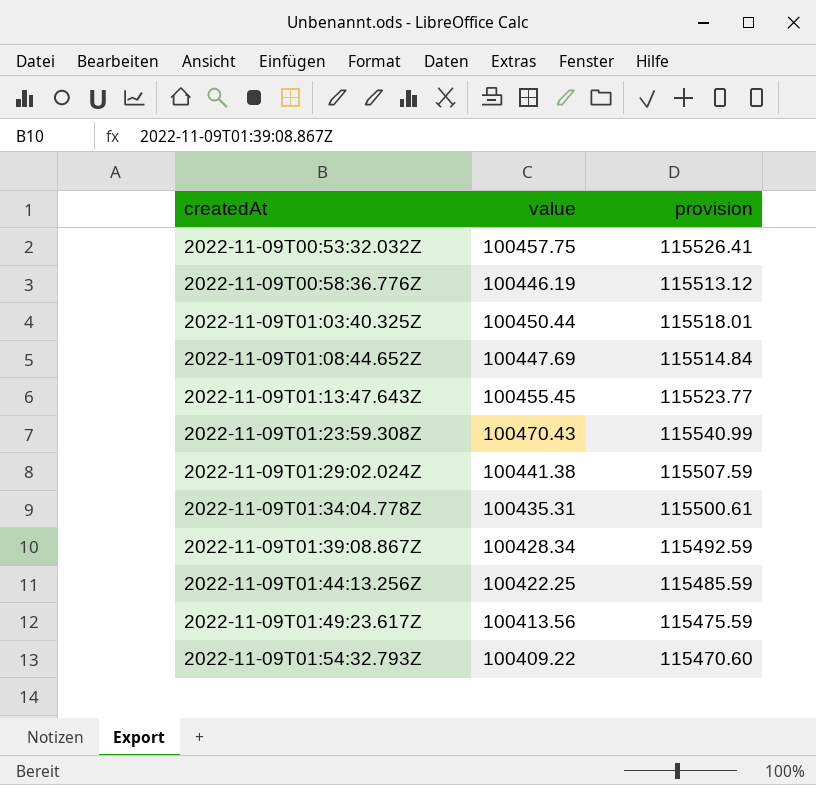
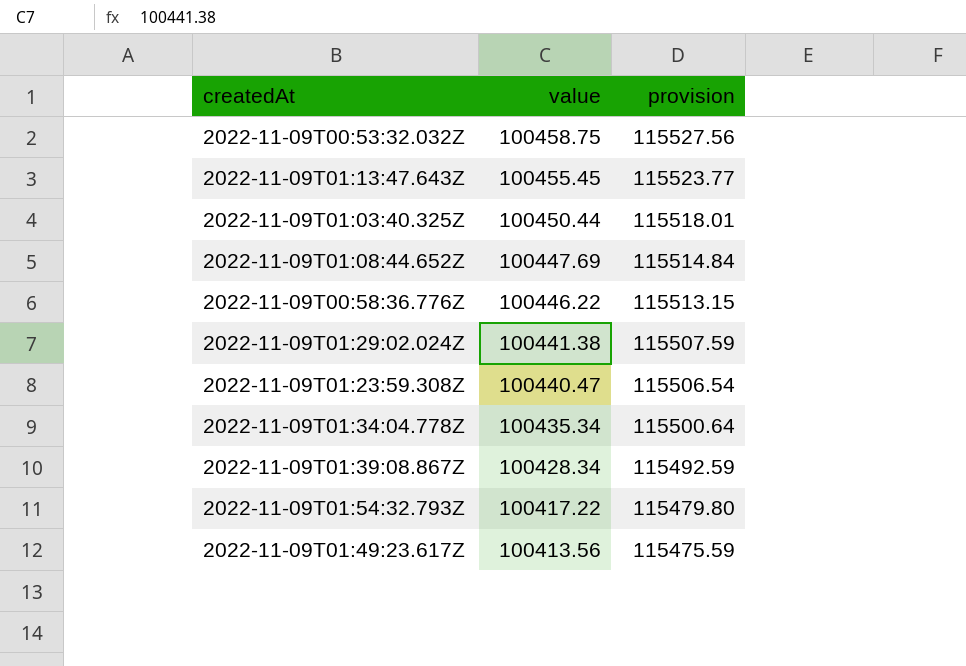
row order: createdAt ascending -> value descending
row 2022-11-09T01:44:13.256Z: 100422.25 | 115485.59 -> none
2022-11-09T00:53:32.032Z | value: 100457.75 -> 100458.75
2022-11-09T00:53:32.032Z | provision: 115526.41 -> 115527.56
2022-11-09T00:58:36.776Z | value: 100446.19 -> 100446.22
2022-11-09T00:58:36.776Z | provision: 115513.12 -> 115513.15
2022-11-09T01:23:59.308Z | value: 100470.43 -> 100440.47
2022-11-09T01:23:59.308Z | provision: 115540.99 -> 115506.54
2022-11-09T01:34:04.778Z | value: 100435.31 -> 100435.34
2022-11-09T01:34:04.778Z | provision: 115500.61 -> 115500.64
2022-11-09T01:54:32.793Z | value: 100409.22 -> 100417.22
2022-11-09T01:54:32.793Z | provision: 115470.60 -> 115479.80

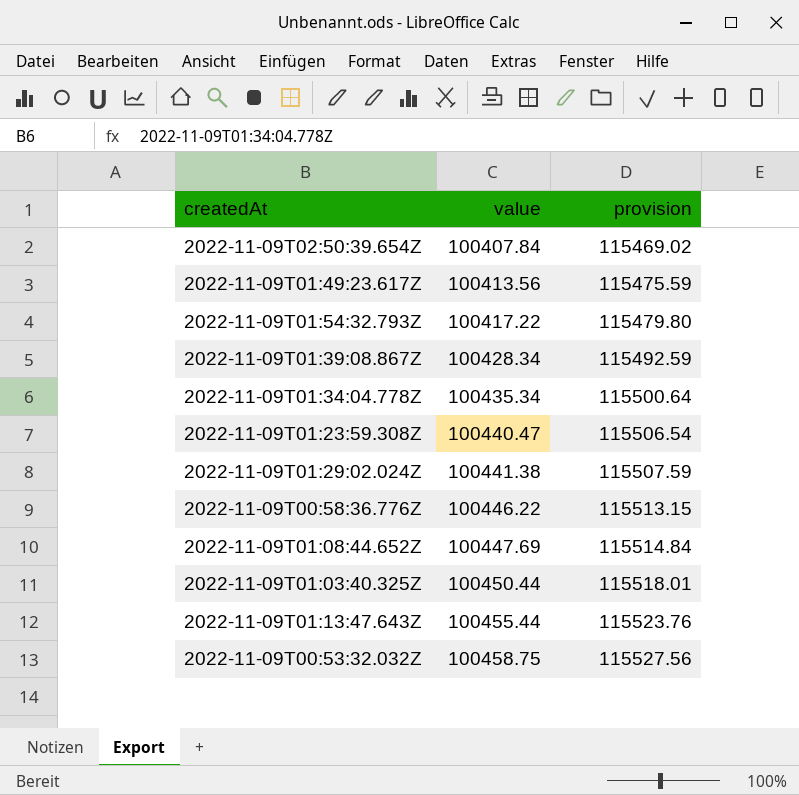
row order: value descending -> value ascending
row 2022-11-09T02:50:39.654Z: none -> 100407.84 | 115469.02
2022-11-09T01:13:47.643Z | value: 100455.45 -> 100455.44
2022-11-09T01:13:47.643Z | provision: 115523.77 -> 115523.76

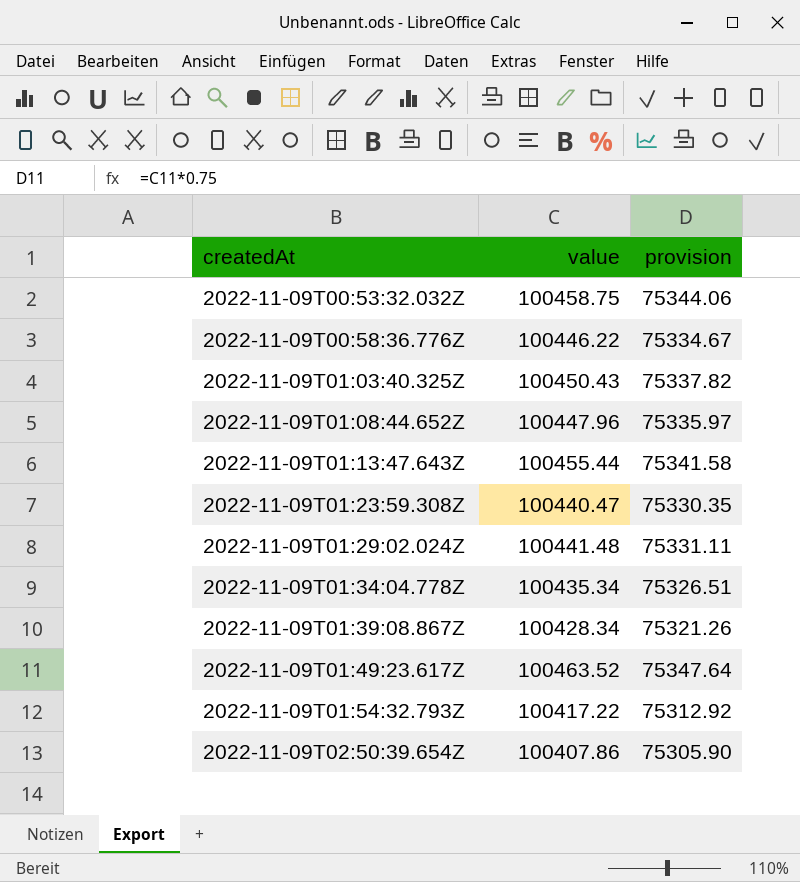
row order: value ascending -> createdAt ascending
column provision | formula: [value] * 1.15 -> [value] * 0.75
2022-11-09T01:03:40.325Z | value: 100450.44 -> 100450.43
2022-11-09T01:08:44.652Z | value: 100447.69 -> 100447.96
2022-11-09T01:29:02.024Z | value: 100441.38 -> 100441.48
2022-11-09T01:49:23.617Z | value: 100413.56 -> 100463.52
2022-11-09T02:50:39.654Z | value: 100407.84 -> 100407.86

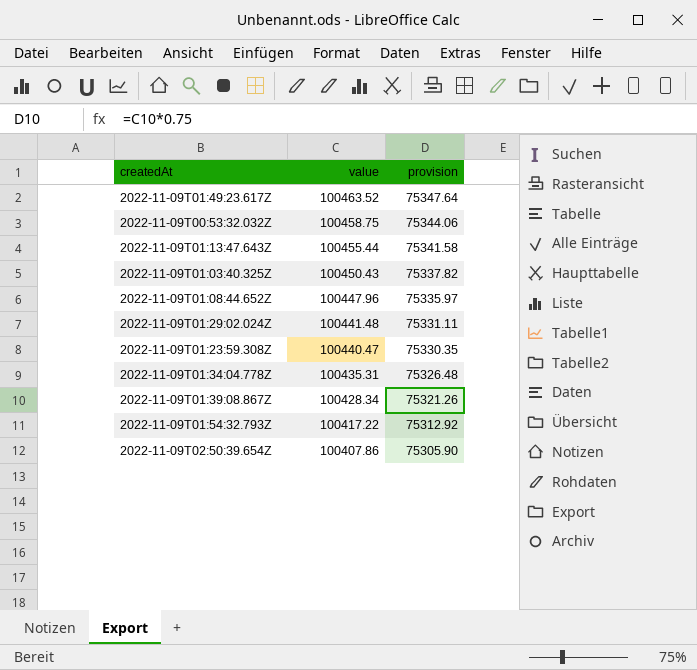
row order: createdAt ascending -> value descending
row 2022-11-09T00:58:36.776Z: 100446.22 | 75334.67 -> none
2022-11-09T01:34:04.778Z | value: 100435.34 -> 100435.31
2022-11-09T01:34:04.778Z | provision: 75326.51 -> 75326.48

